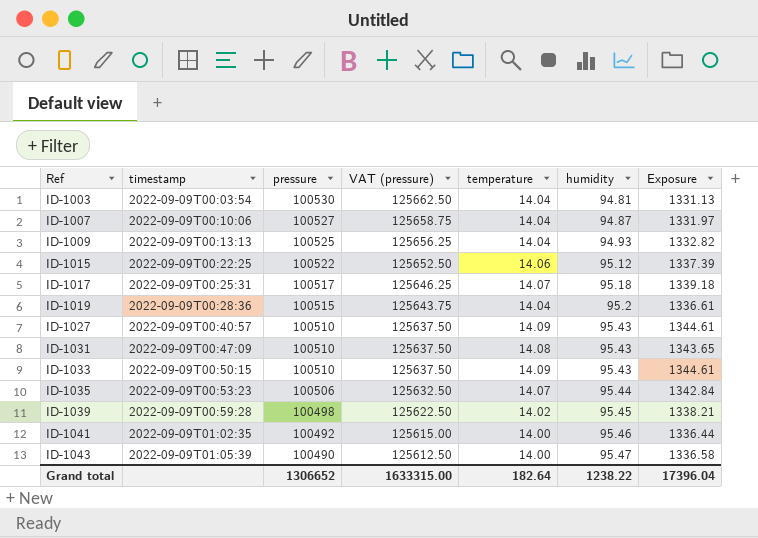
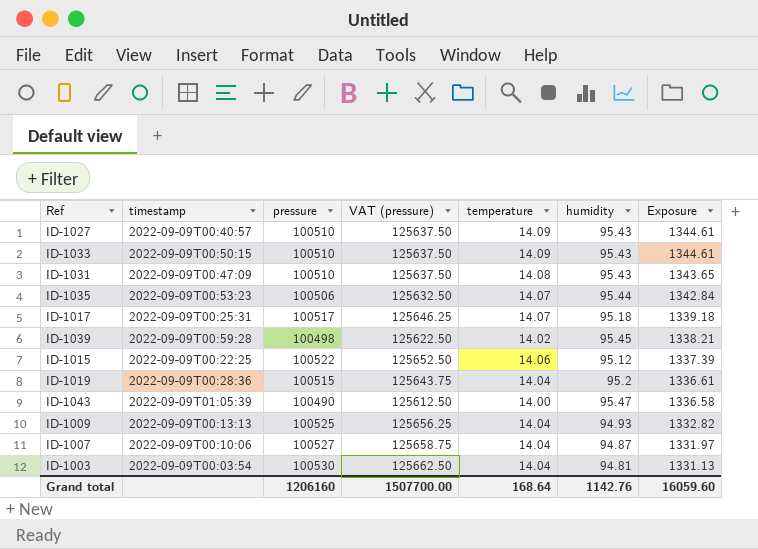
row order: Ref ascending -> Exposure descending
row ID-1041: 2022-09-09T01:02:35 | 100492 | 125615.00 | 14.00 | 95.46 | 1336.44 -> none
Grand total | pressure: 1306652 -> 1206160
Grand total | VAT (pressure): 1633315.00 -> 1507700.00
Grand total | temperature: 182.64 -> 168.64
Grand total | humidity: 1238.22 -> 1142.76
Grand total | Exposure: 17396.04 -> 16059.60

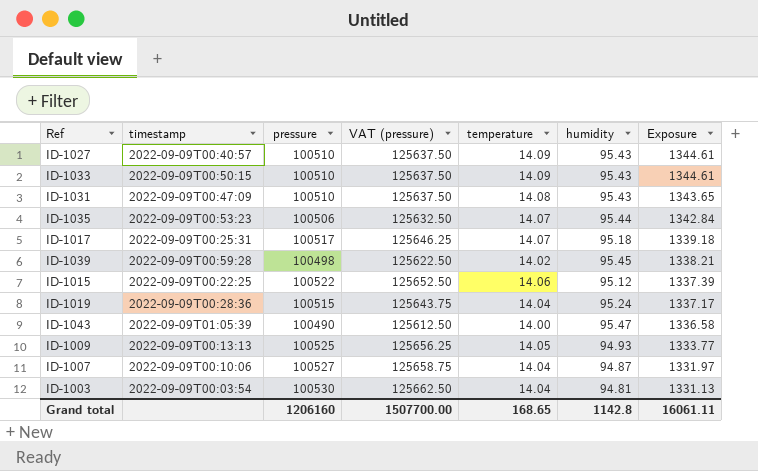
ID-1019 | humidity: 95.2 -> 95.24
ID-1019 | Exposure: 1336.61 -> 1337.17
ID-1009 | temperature: 14.04 -> 14.05
ID-1009 | Exposure: 1332.82 -> 1333.77
Grand total | temperature: 168.64 -> 168.65
Grand total | humidity: 1142.76 -> 1142.8
Grand total | Exposure: 16059.60 -> 16061.11

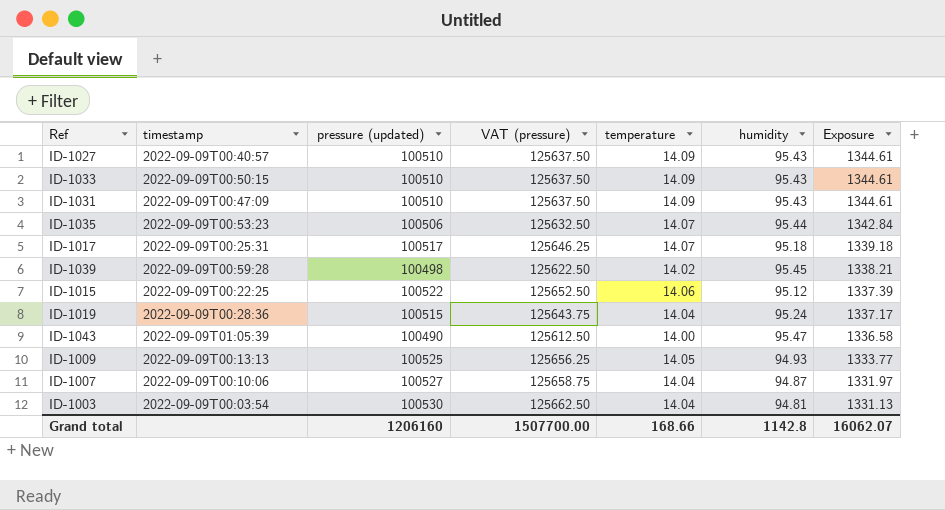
column name: pressure -> pressure (updated)
ID-1031 | temperature: 14.08 -> 14.09
ID-1031 | Exposure: 1343.65 -> 1344.61
Grand total | temperature: 168.65 -> 168.66
Grand total | Exposure: 16061.11 -> 16062.07

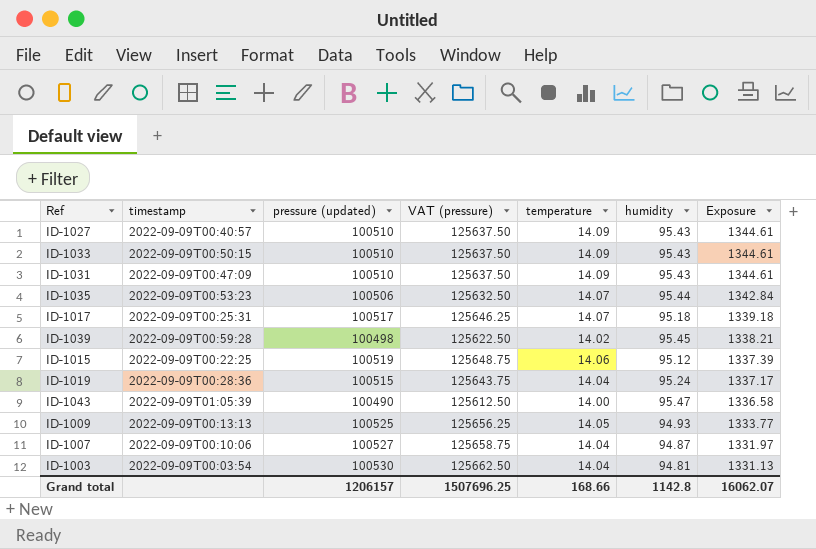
ID-1015 | pressure (updated): 100522 -> 100519
ID-1015 | VAT (pressure): 125652.50 -> 125648.75
Grand total | pressure (updated): 1206160 -> 1206157
Grand total | VAT (pressure): 1507700.00 -> 1507696.25

